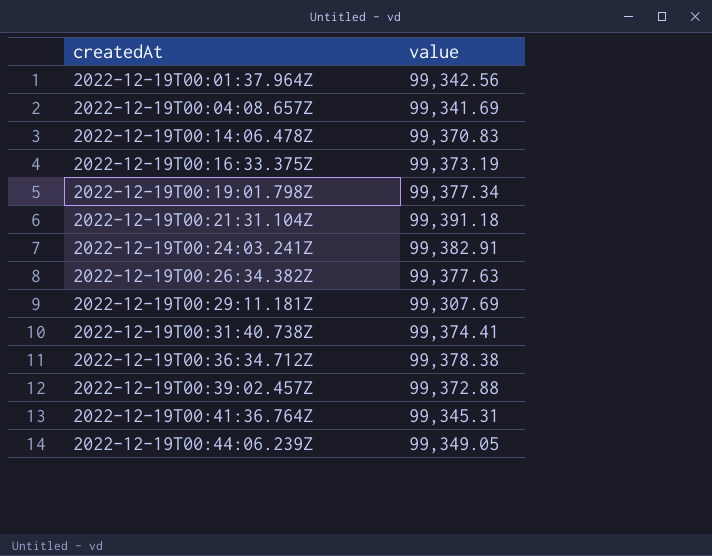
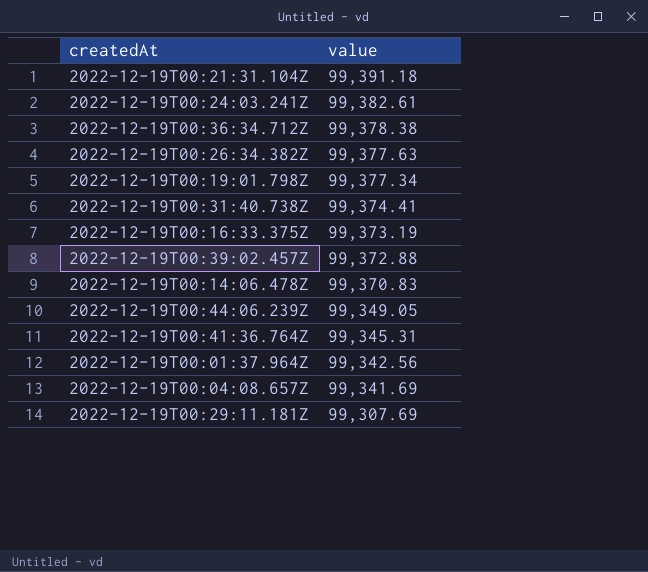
row order: createdAt ascending -> value descending
2022-12-19T00:24:03.241Z | value: 99,382.91 -> 99,382.61

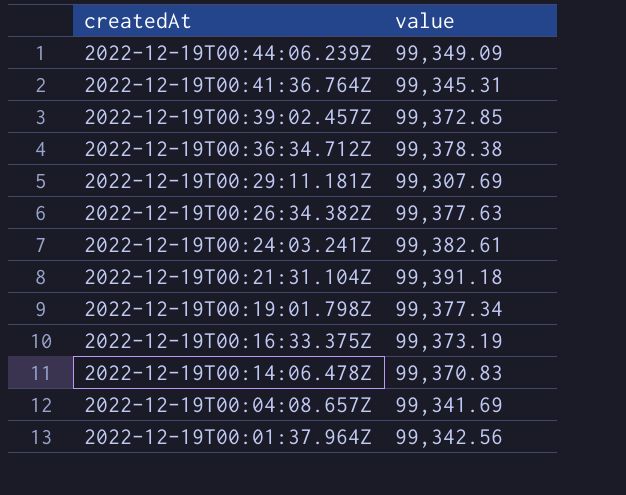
row order: value descending -> createdAt descending
row 2022-12-19T00:31:40.738Z: 99,374.41 -> none
2022-12-19T00:44:06.239Z | value: 99,349.05 -> 99,349.09
2022-12-19T00:39:02.457Z | value: 99,372.88 -> 99,372.85

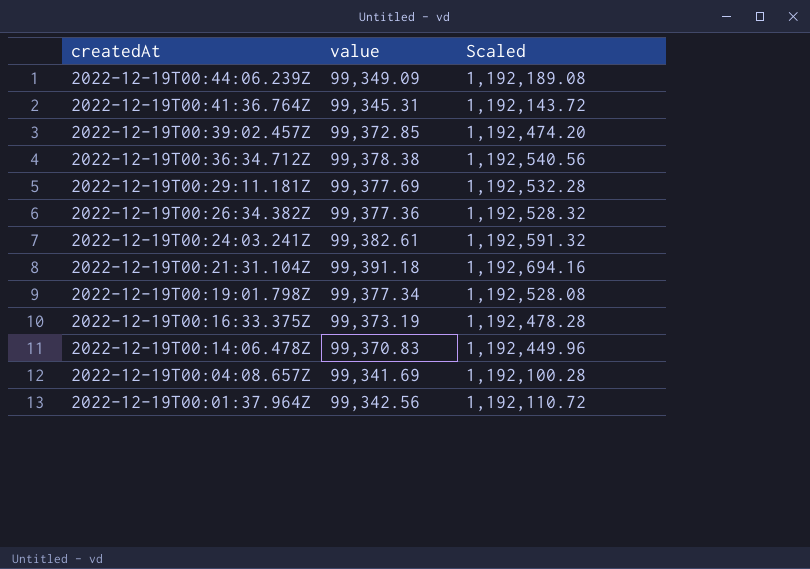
column Scaled | formula: none -> [value] * 12
2022-12-19T00:29:11.181Z | value: 99,307.69 -> 99,377.69
2022-12-19T00:26:34.382Z | value: 99,377.63 -> 99,377.36

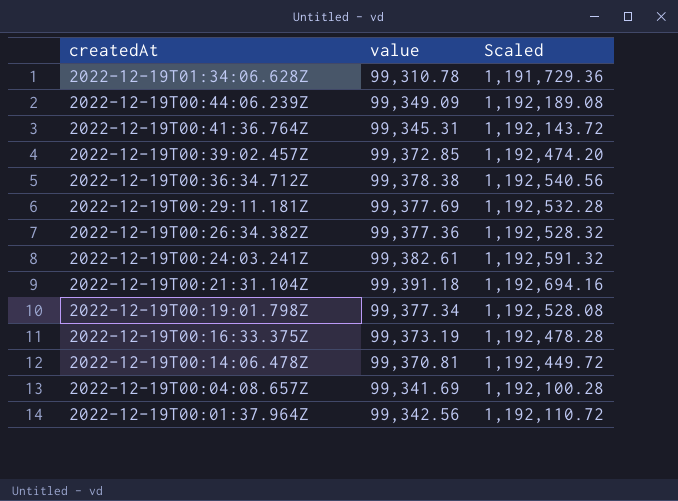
row 2022-12-19T01:34:06.628Z: none -> 99,310.78 | 1,191,729.36
2022-12-19T00:14:06.478Z | value: 99,370.83 -> 99,370.81
2022-12-19T00:14:06.478Z | Scaled: 1,192,449.96 -> 1,192,449.72

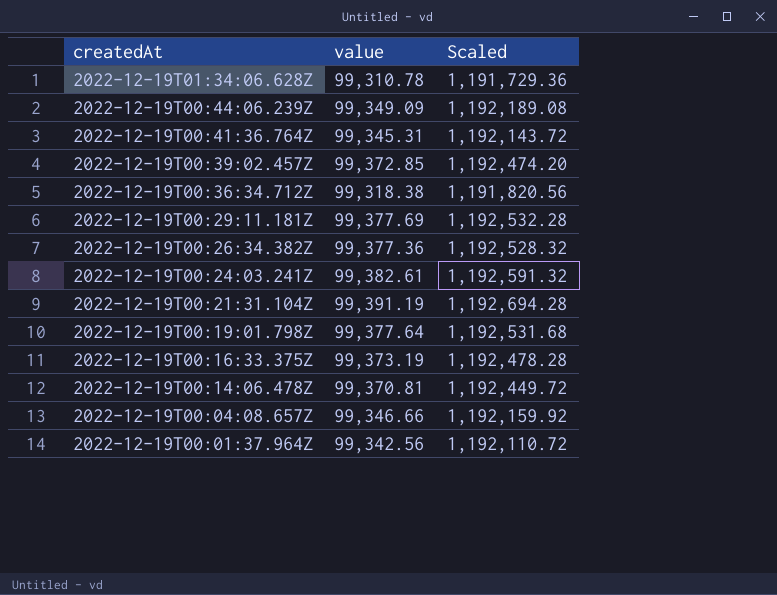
2022-12-19T00:36:34.712Z | value: 99,378.38 -> 99,318.38
2022-12-19T00:36:34.712Z | Scaled: 1,192,540.56 -> 1,191,820.56
2022-12-19T00:21:31.104Z | value: 99,391.18 -> 99,391.19
2022-12-19T00:21:31.104Z | Scaled: 1,192,694.16 -> 1,192,694.28
2022-12-19T00:19:01.798Z | value: 99,377.34 -> 99,377.64
2022-12-19T00:19:01.798Z | Scaled: 1,192,528.08 -> 1,192,531.68
2022-12-19T00:04:08.657Z | value: 99,341.69 -> 99,346.66
2022-12-19T00:04:08.657Z | Scaled: 1,192,100.28 -> 1,192,159.92

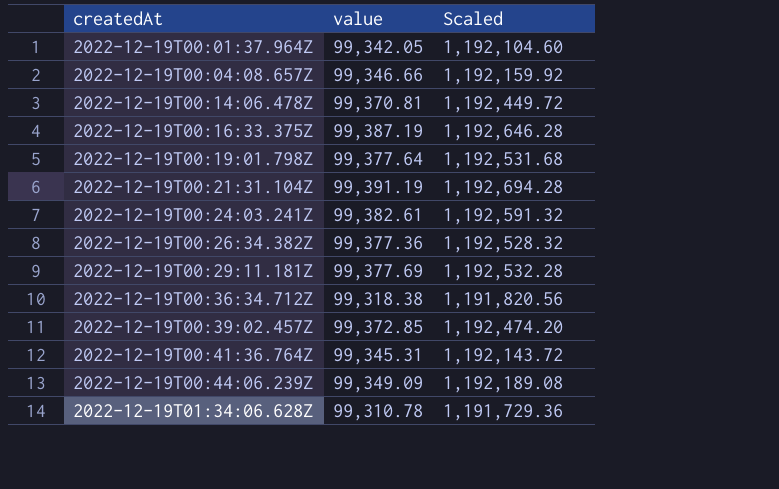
row order: createdAt descending -> createdAt ascending
2022-12-19T00:01:37.964Z | value: 99,342.56 -> 99,342.05
2022-12-19T00:01:37.964Z | Scaled: 1,192,110.72 -> 1,192,104.60
2022-12-19T00:16:33.375Z | value: 99,373.19 -> 99,387.19
2022-12-19T00:16:33.375Z | Scaled: 1,192,478.28 -> 1,192,646.28

